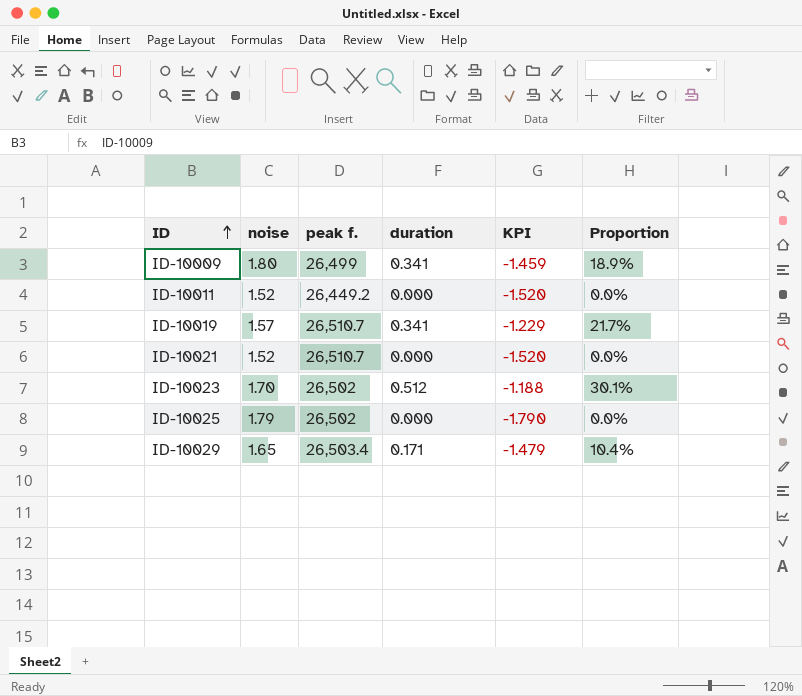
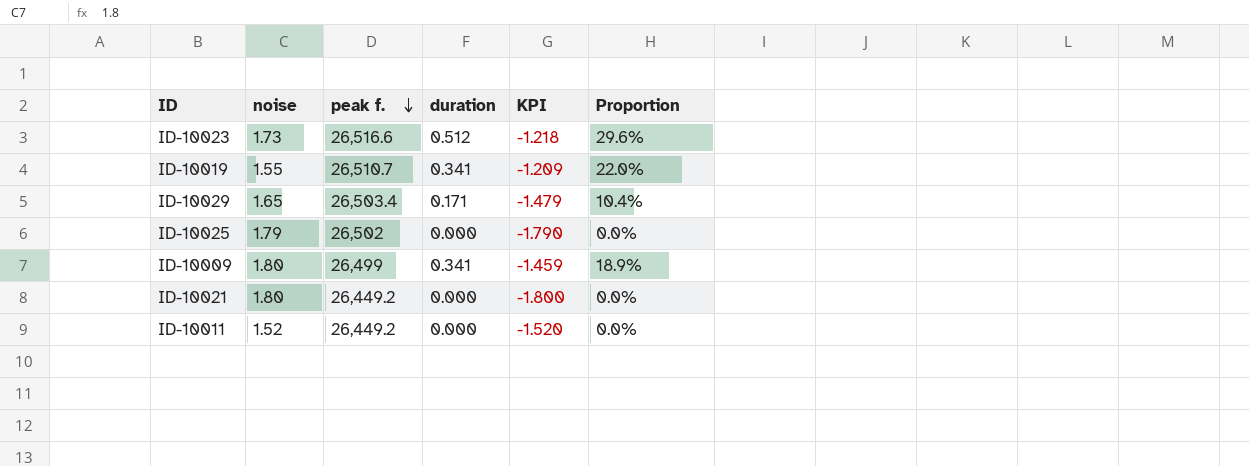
row order: ID ascending -> peak f. descending
ID-10023 | noise: 1.70 -> 1.73
ID-10023 | peak f.: 26,502 -> 26,516.6
ID-10023 | KPI: -1.188 -> -1.218
ID-10023 | Proportion: 30.1% -> 29.6%
ID-10019 | noise: 1.57 -> 1.55
ID-10019 | KPI: -1.229 -> -1.209
ID-10019 | Proportion: 21.7% -> 22.0%
ID-10021 | noise: 1.52 -> 1.80
ID-10021 | peak f.: 26,510.7 -> 26,449.2
ID-10021 | KPI: -1.520 -> -1.800

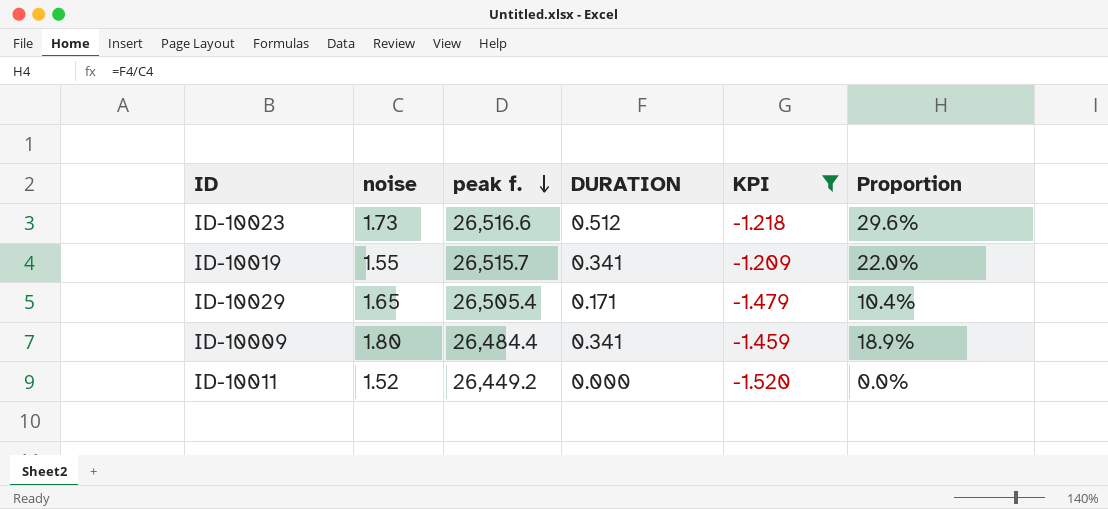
filter: none -> KPI >= -1.520
column name: duration -> DURATION
ID-10019 | peak f.: 26,510.7 -> 26,515.7
ID-10029 | peak f.: 26,503.4 -> 26,505.4
ID-10009 | peak f.: 26,499 -> 26,484.4

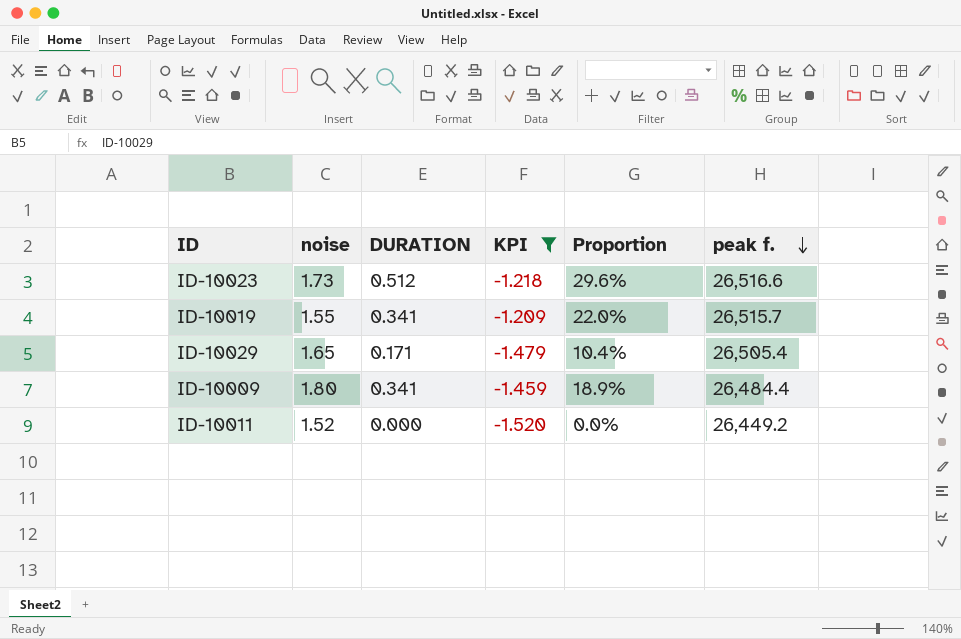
column peak f. | position: 3 -> 6

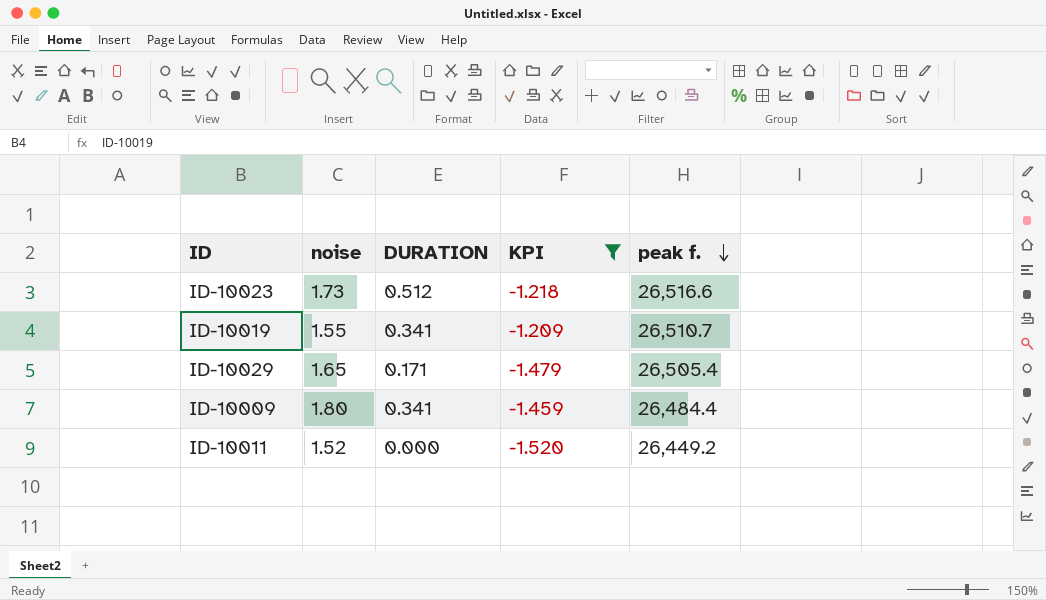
column Proportion | formula: [DURATION] / [noise] -> none
ID-10019 | peak f.: 26,515.7 -> 26,510.7

